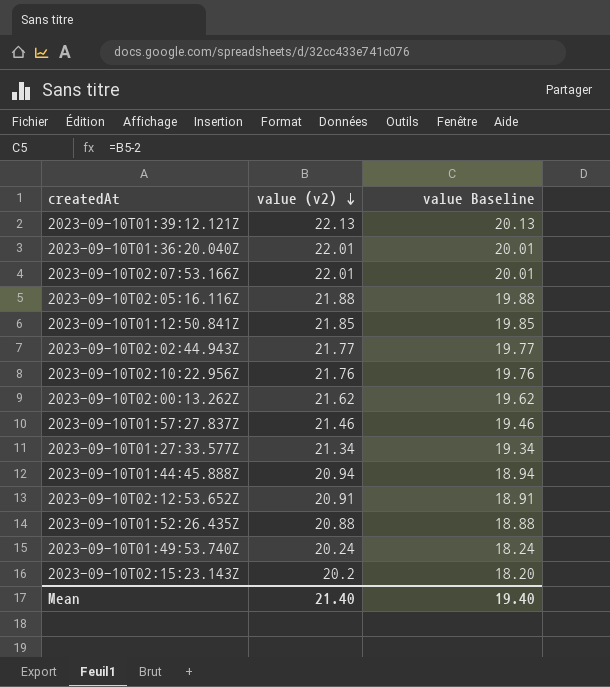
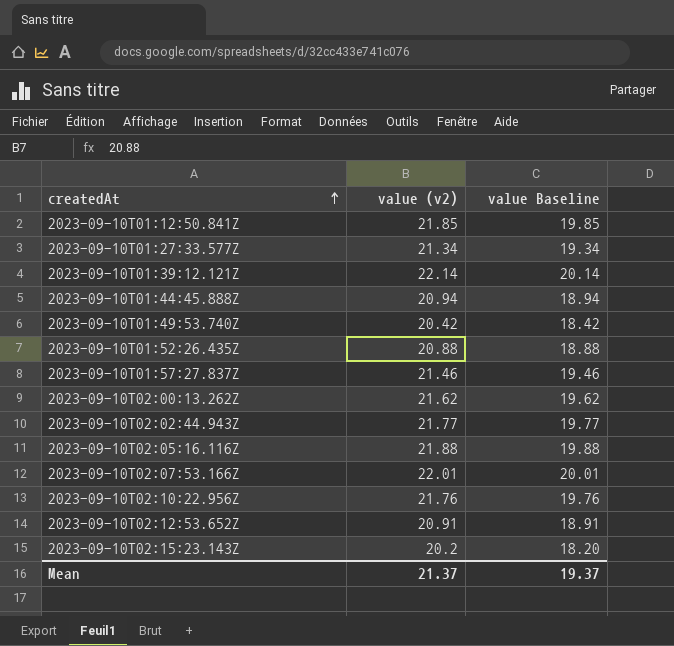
row order: value (v2) descending -> createdAt ascending
row 2023-09-10T01:36:20.040Z: 22.01 | 20.01 -> none
2023-09-10T01:39:12.121Z | value (v2): 22.13 -> 22.14
2023-09-10T01:39:12.121Z | value Baseline: 20.13 -> 20.14
2023-09-10T01:49:53.740Z | value (v2): 20.24 -> 20.42
2023-09-10T01:49:53.740Z | value Baseline: 18.24 -> 18.42
Mean | value (v2): 21.40 -> 21.37
Mean | value Baseline: 19.40 -> 19.37

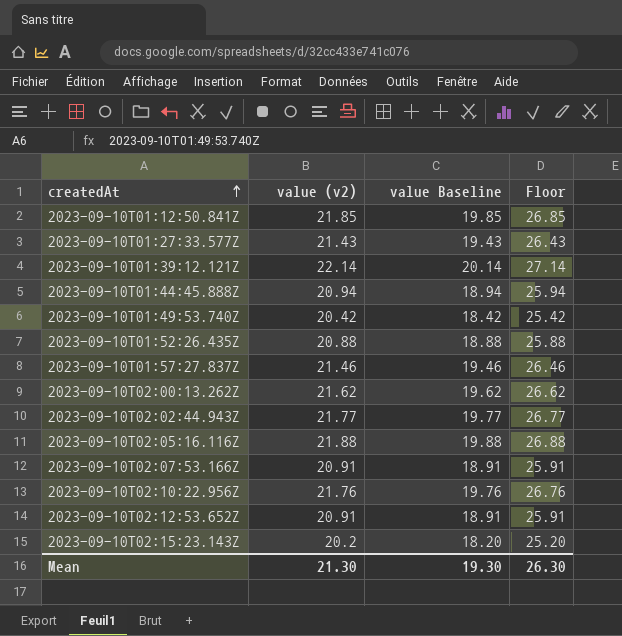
column Floor | formula: none -> [value (v2)] + 5
2023-09-10T01:27:33.577Z | value (v2): 21.34 -> 21.43
2023-09-10T01:27:33.577Z | value Baseline: 19.34 -> 19.43
2023-09-10T02:07:53.166Z | value (v2): 22.01 -> 20.91
2023-09-10T02:07:53.166Z | value Baseline: 20.01 -> 18.91
Mean | value (v2): 21.37 -> 21.30
Mean | value Baseline: 19.37 -> 19.30

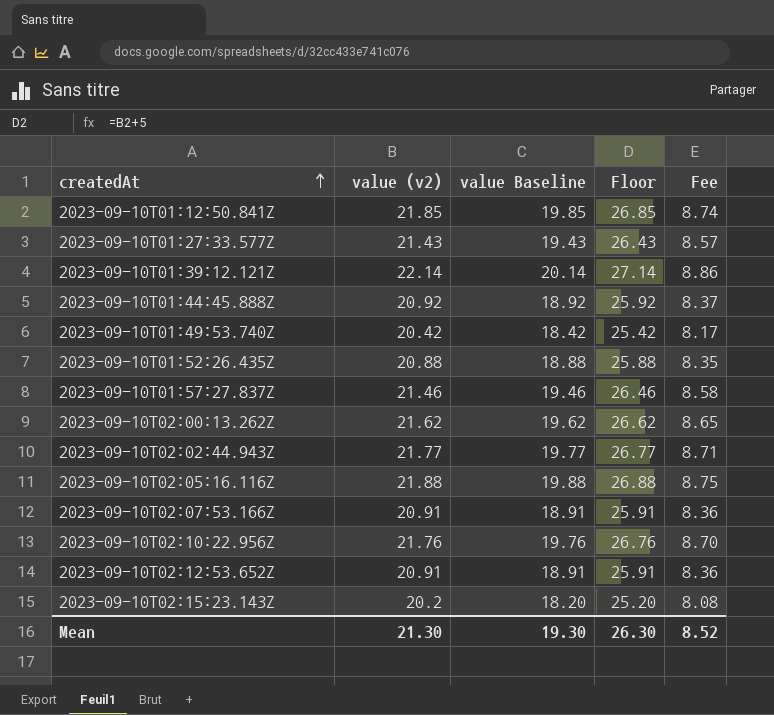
column Fee | formula: none -> [value (v2)] * 0.4
2023-09-10T01:44:45.888Z | value (v2): 20.94 -> 20.92
2023-09-10T01:44:45.888Z | value Baseline: 18.94 -> 18.92
2023-09-10T01:44:45.888Z | Floor: 25.94 -> 25.92

